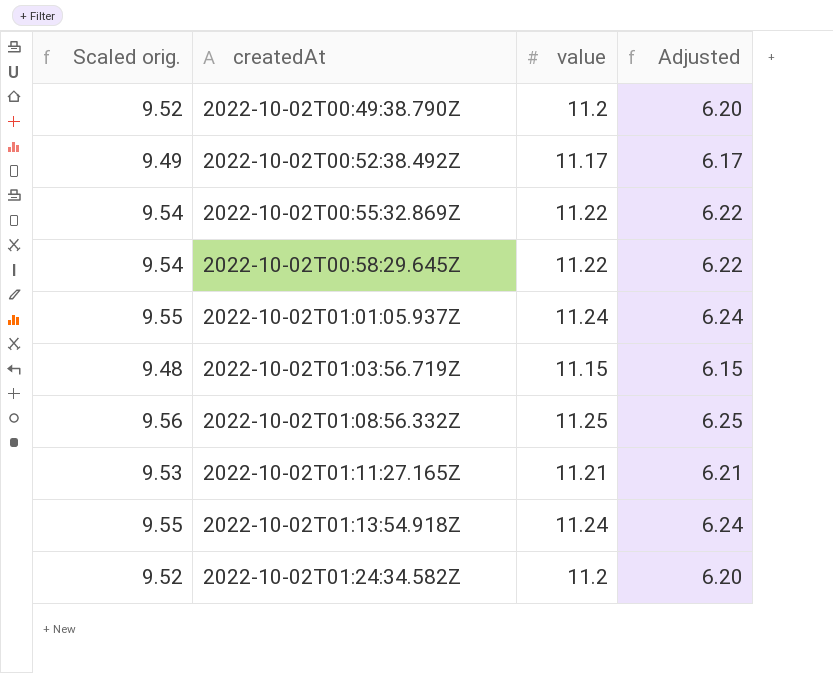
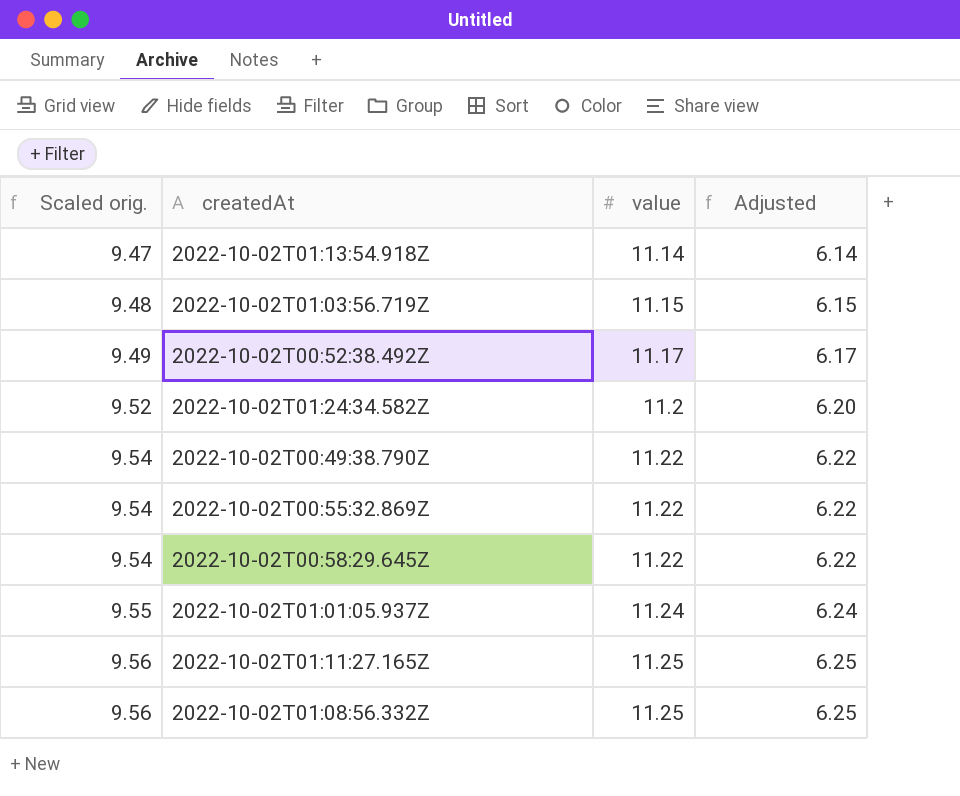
row order: createdAt ascending -> Scaled orig. ascending
2022-10-02T01:13:54.918Z | Scaled orig.: 9.55 -> 9.47
2022-10-02T01:13:54.918Z | value: 11.24 -> 11.14
2022-10-02T01:13:54.918Z | Adjusted: 6.24 -> 6.14
2022-10-02T00:49:38.790Z | Scaled orig.: 9.52 -> 9.54
2022-10-02T00:49:38.790Z | value: 11.2 -> 11.22
2022-10-02T00:49:38.790Z | Adjusted: 6.20 -> 6.22
2022-10-02T01:11:27.165Z | Scaled orig.: 9.53 -> 9.56
2022-10-02T01:11:27.165Z | value: 11.21 -> 11.25
2022-10-02T01:11:27.165Z | Adjusted: 6.21 -> 6.25

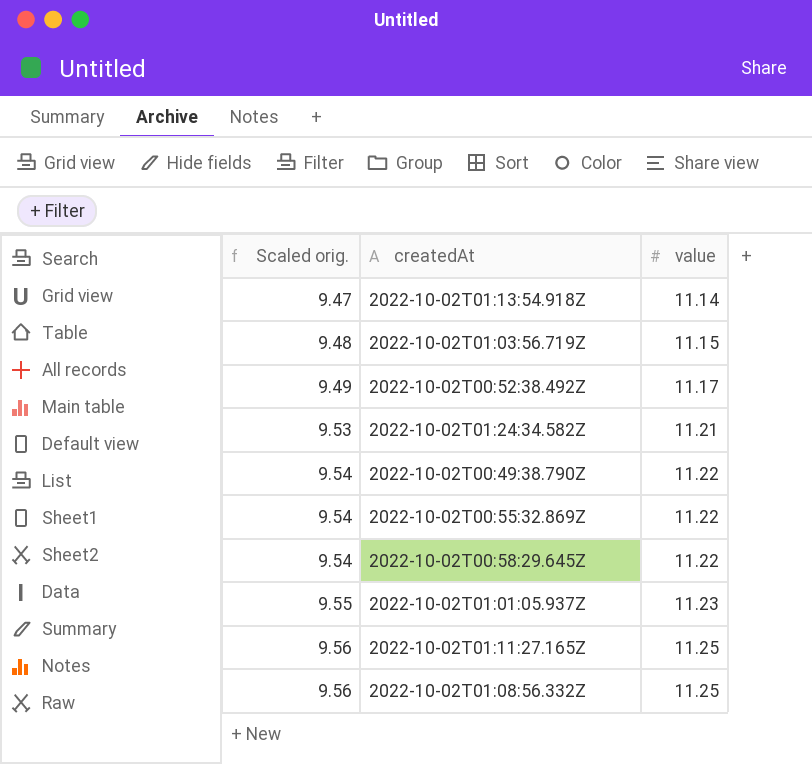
column Adjusted | formula: [value] - 5 -> none
2022-10-02T01:24:34.582Z | Scaled orig.: 9.52 -> 9.53
2022-10-02T01:24:34.582Z | value: 11.2 -> 11.21
2022-10-02T01:01:05.937Z | value: 11.24 -> 11.23

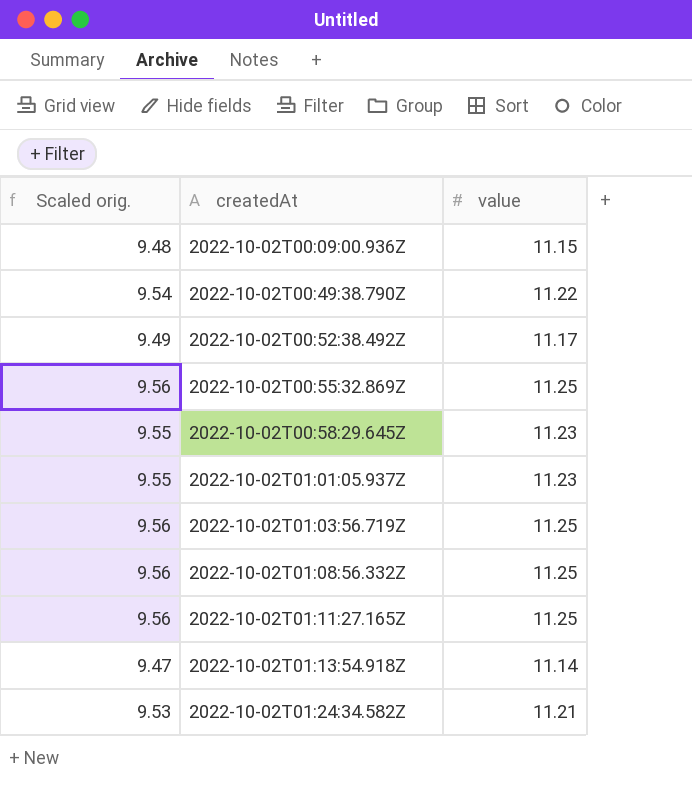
row order: Scaled orig. ascending -> createdAt ascending
row 2022-10-02T00:09:00.936Z: none -> 9.48 | 11.15
2022-10-02T00:55:32.869Z | Scaled orig.: 9.54 -> 9.56
2022-10-02T00:55:32.869Z | value: 11.22 -> 11.25
2022-10-02T00:58:29.645Z | Scaled orig.: 9.54 -> 9.55
2022-10-02T00:58:29.645Z | value: 11.22 -> 11.23
2022-10-02T01:03:56.719Z | Scaled orig.: 9.48 -> 9.56
2022-10-02T01:03:56.719Z | value: 11.15 -> 11.25

